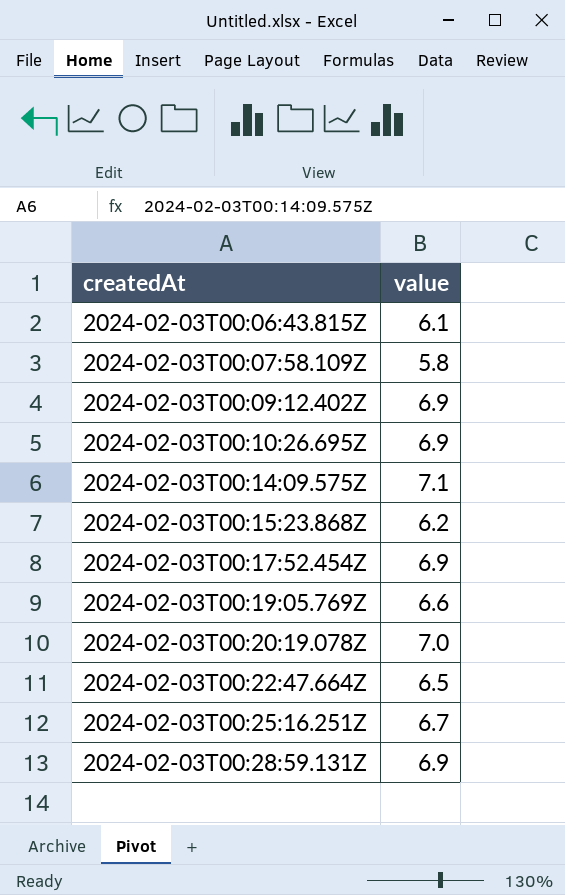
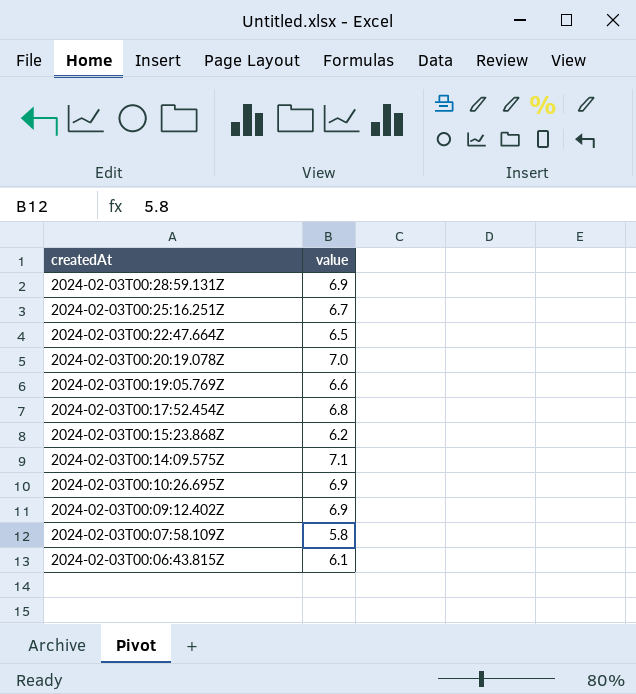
row order: createdAt ascending -> createdAt descending
2024-02-03T00:17:52.454Z | value: 6.9 -> 6.8

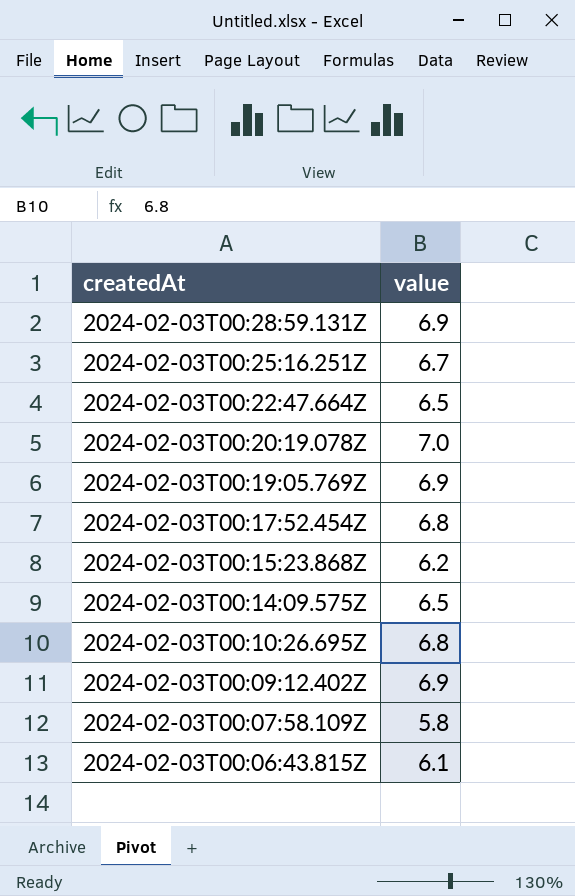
2024-02-03T00:19:05.769Z | value: 6.6 -> 6.9
2024-02-03T00:14:09.575Z | value: 7.1 -> 6.5
2024-02-03T00:10:26.695Z | value: 6.9 -> 6.8

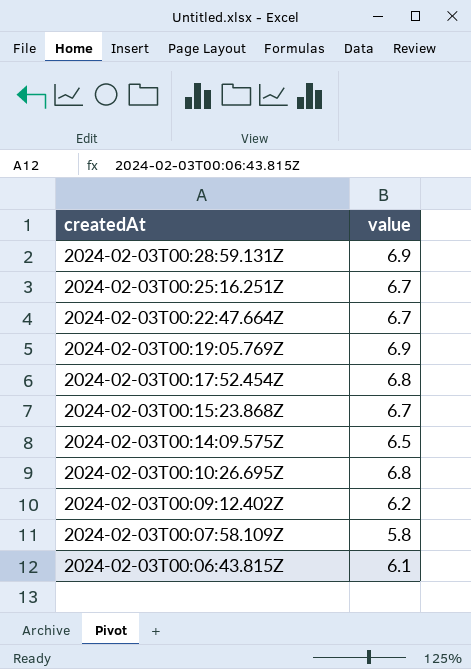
row 2024-02-03T00:20:19.078Z: 7.0 -> none
2024-02-03T00:22:47.664Z | value: 6.5 -> 6.7
2024-02-03T00:15:23.868Z | value: 6.2 -> 6.7
2024-02-03T00:09:12.402Z | value: 6.9 -> 6.2

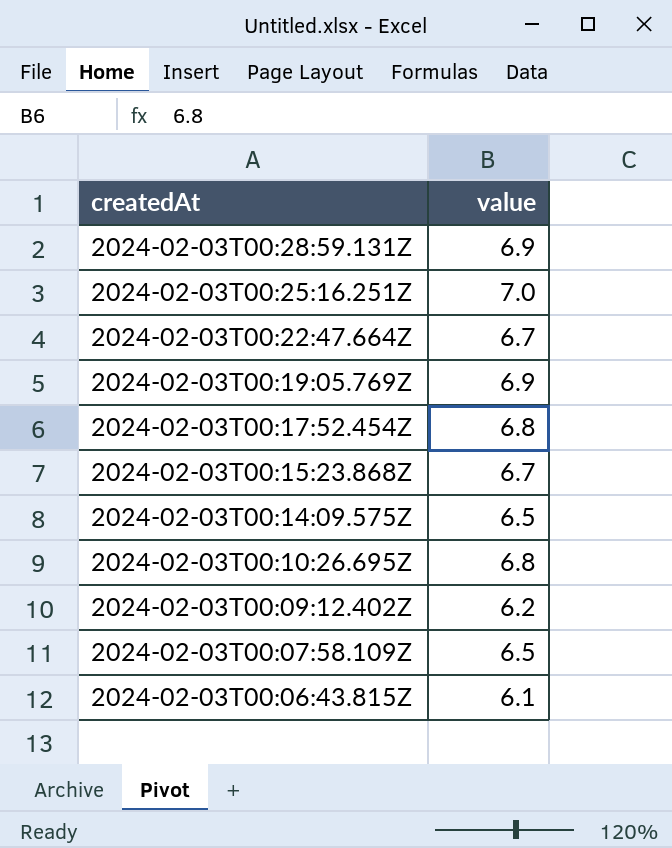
2024-02-03T00:25:16.251Z | value: 6.7 -> 7.0
2024-02-03T00:07:58.109Z | value: 5.8 -> 6.5

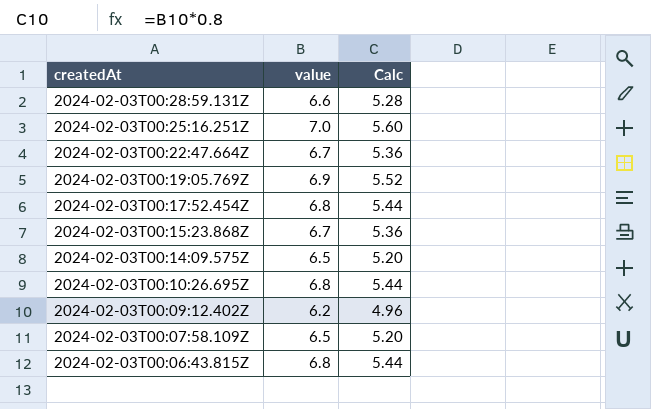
column Calc | formula: none -> [value] * 0.8
2024-02-03T00:28:59.131Z | value: 6.9 -> 6.6
2024-02-03T00:06:43.815Z | value: 6.1 -> 6.8

